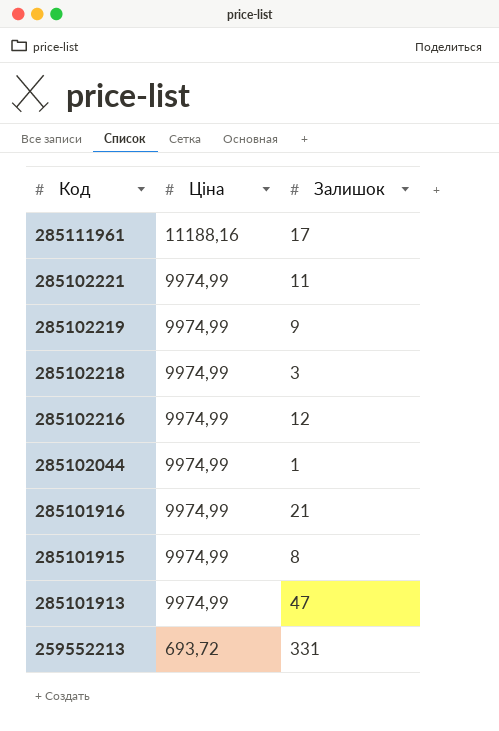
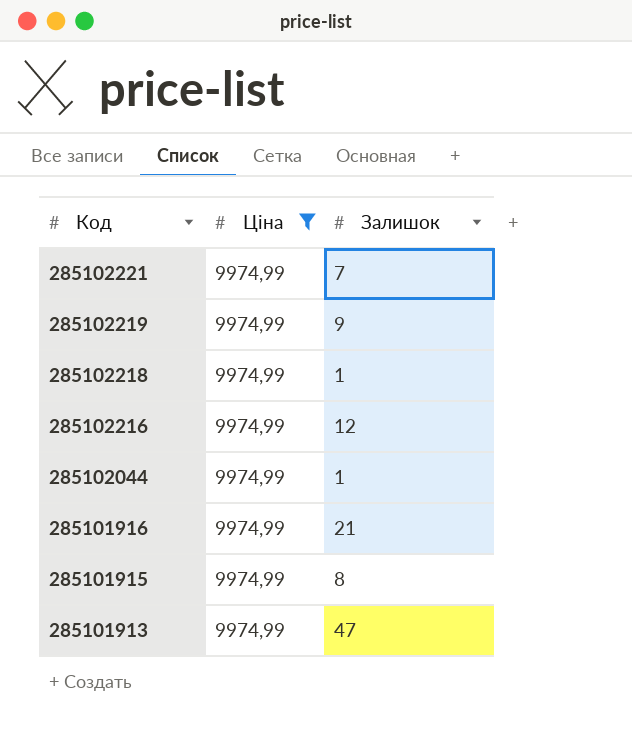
filter: none -> Ціна = 9974,99
285102221 | Залишок: 11 -> 7
285102218 | Залишок: 3 -> 1

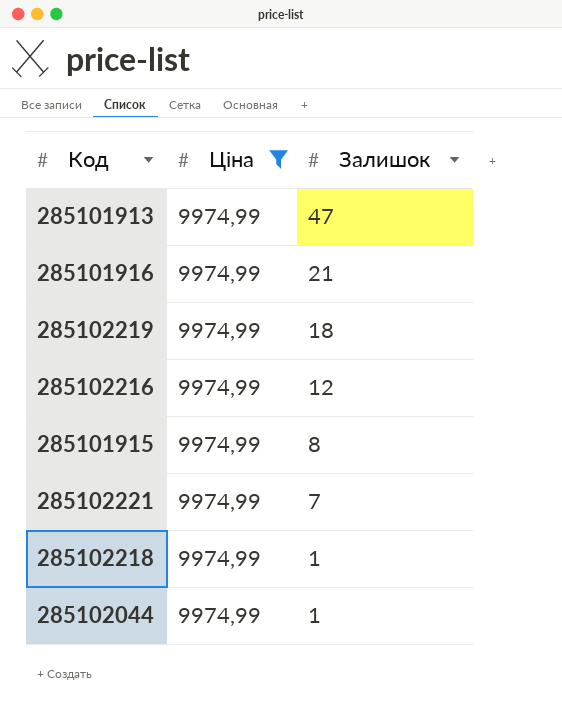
row order: Код descending -> Залишок descending
285102219 | Залишок: 9 -> 18

